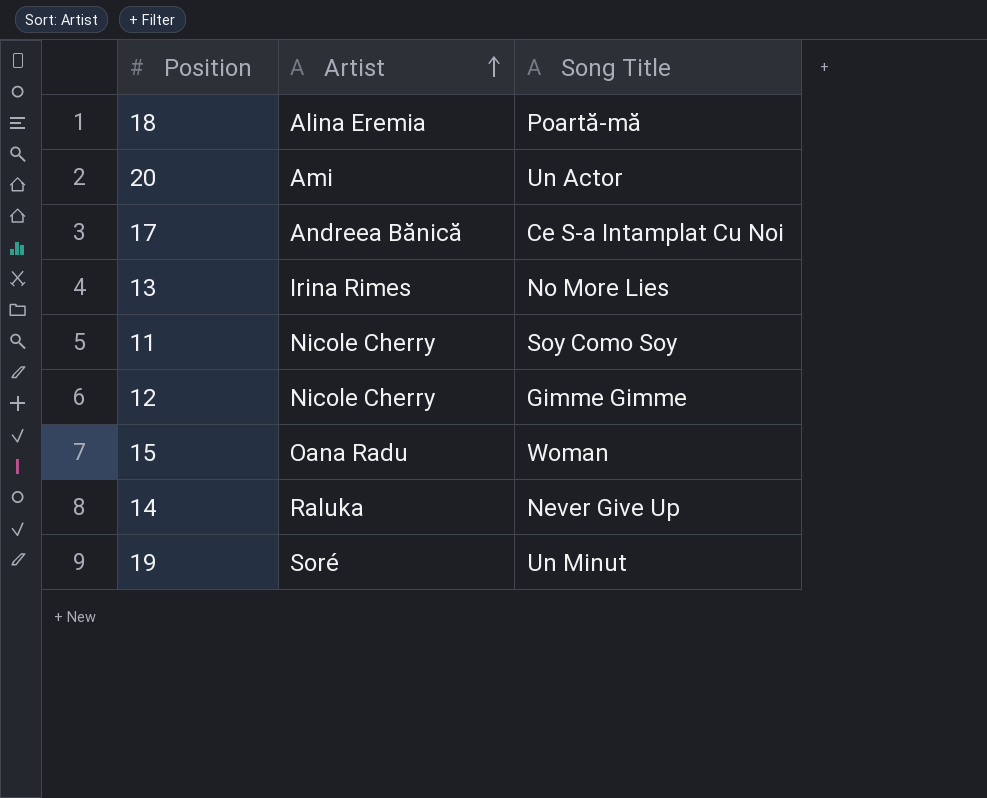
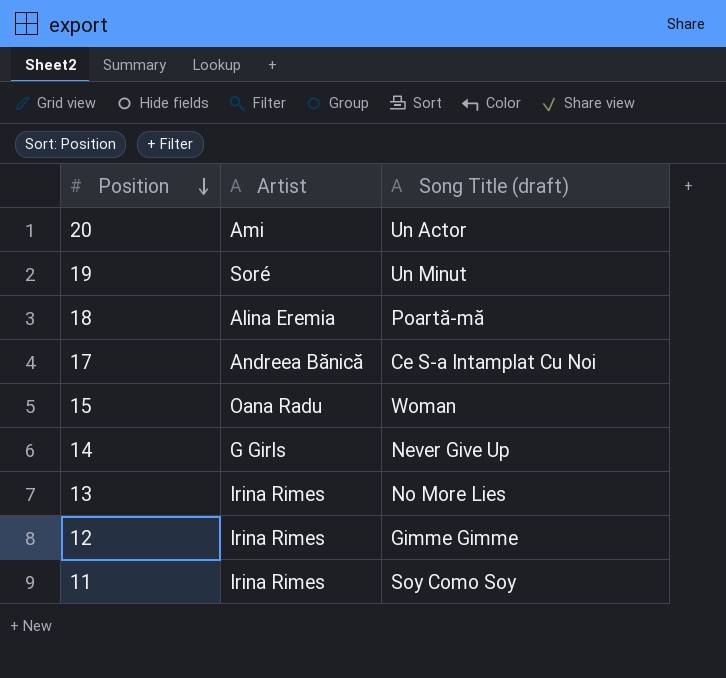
row order: Artist ascending -> Position descending
column name: Song Title -> Song Title (draft)
14 | Artist: Raluka -> G Girls
12 | Artist: Nicole Cherry -> Irina Rimes
11 | Artist: Nicole Cherry -> Irina Rimes

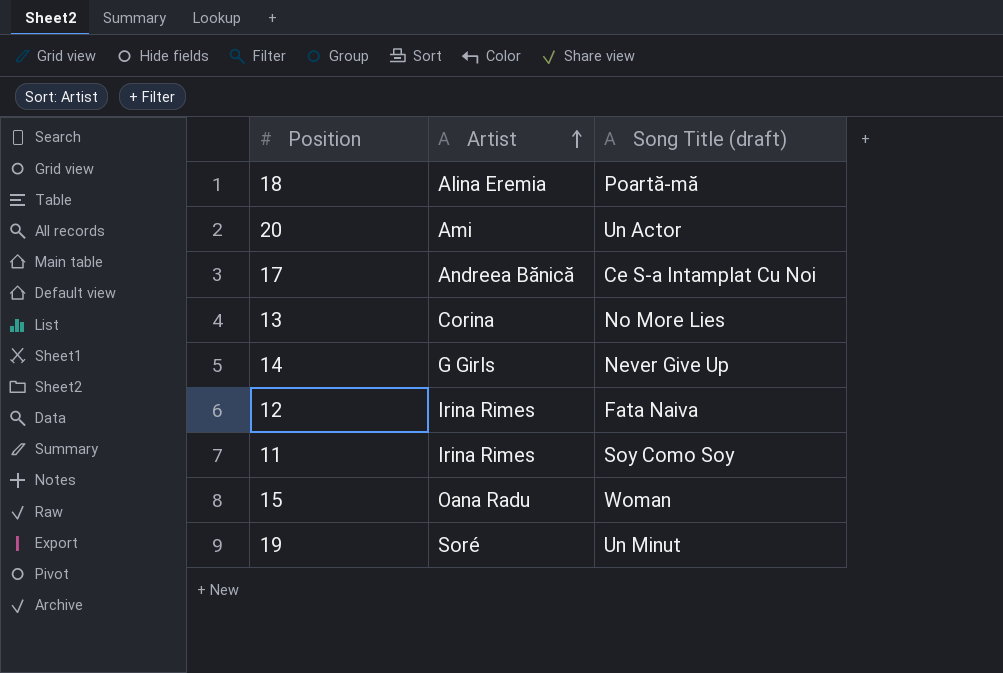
row order: Position descending -> Artist ascending
13 | Artist: Irina Rimes -> Corina
12 | Song Title (draft): Gimme Gimme -> Fata Naiva

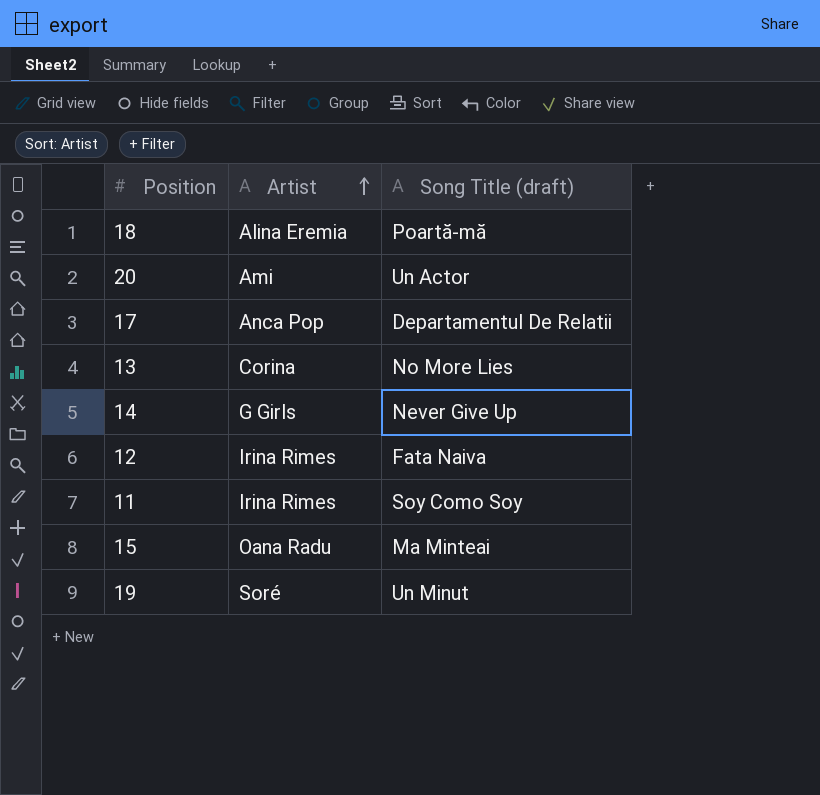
17 | Artist: Andreea Bănică -> Anca Pop
17 | Song Title (draft): Ce S-a Intamplat Cu Noi -> Departamentul De Relatii
15 | Song Title (draft): Woman -> Ma Minteai

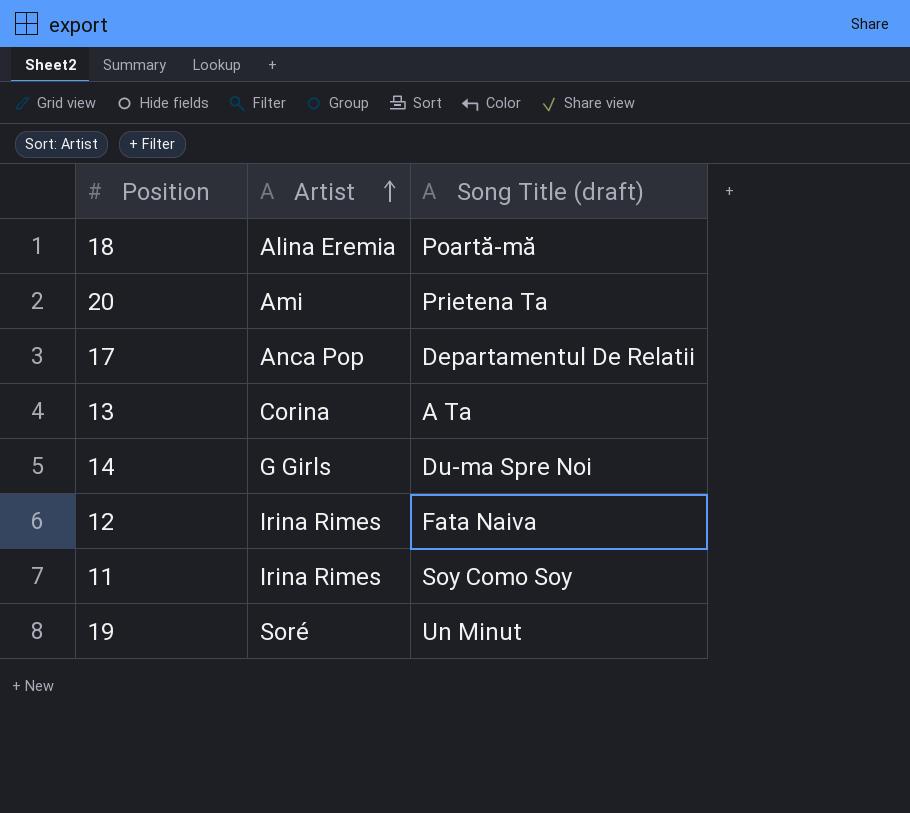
row 15: Oana Radu | Ma Minteai -> none
20 | Song Title (draft): Un Actor -> Prietena Ta
13 | Song Title (draft): No More Lies -> A Ta
14 | Song Title (draft): Never Give Up -> Du-ma Spre Noi

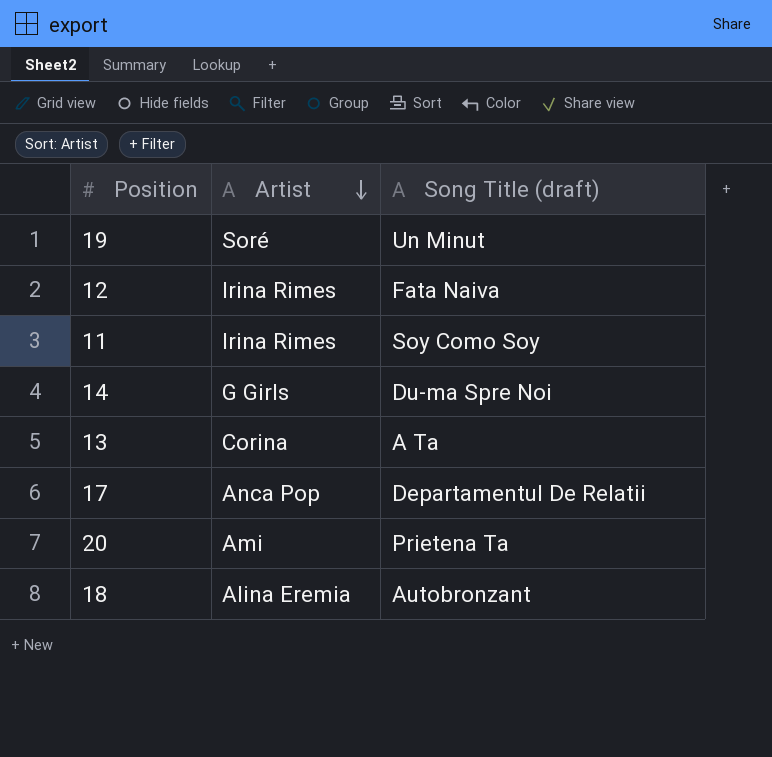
row order: Artist ascending -> Artist descending
18 | Song Title (draft): Poartă-mă -> Autobronzant

